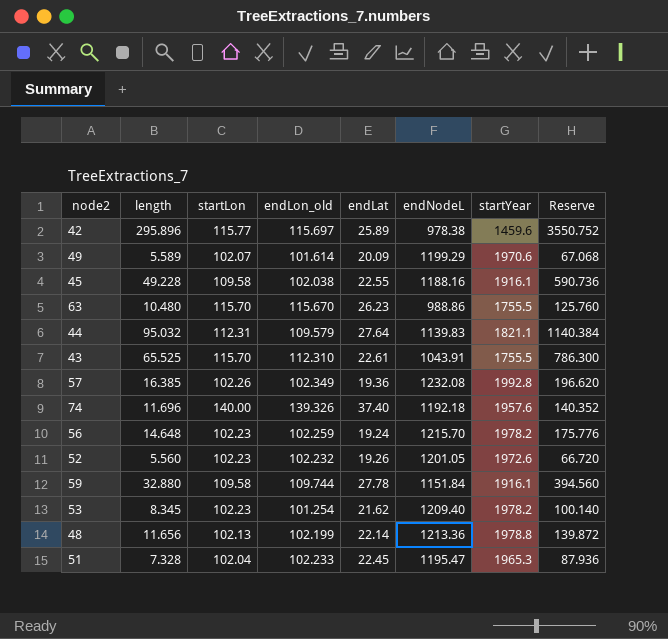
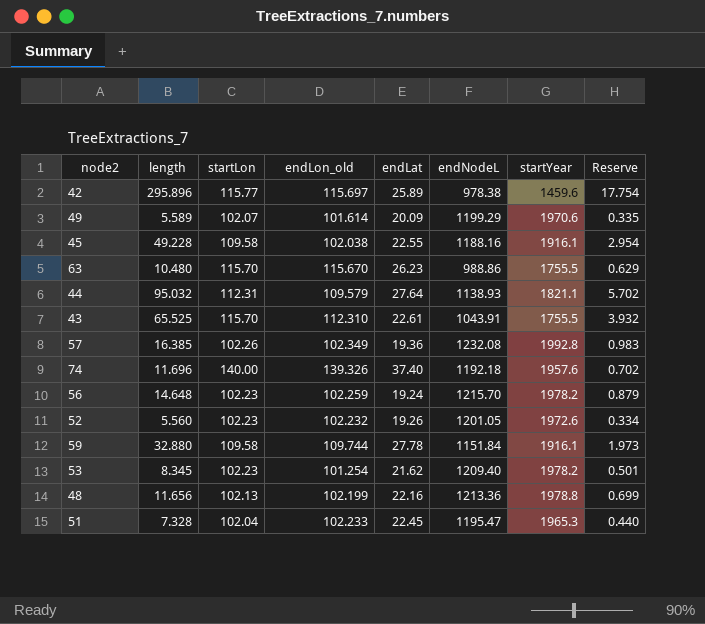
column Reserve | formula: [length] * 12 -> [length] * 0.06
44 | endNodeL: 1139.83 -> 1138.93
48 | endLat: 22.14 -> 22.16

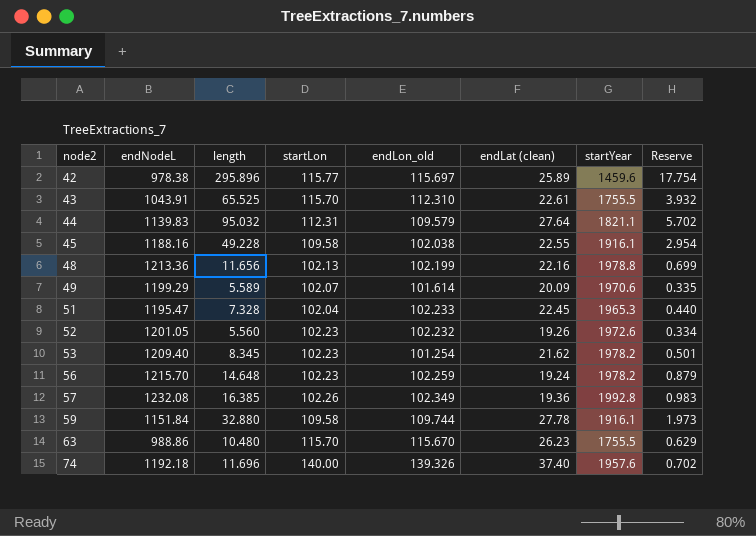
row order: none -> node2 ascending
column endNodeL | position: 6 -> 2
column name: endLat -> endLat (clean)
44 | endNodeL: 1138.93 -> 1139.83

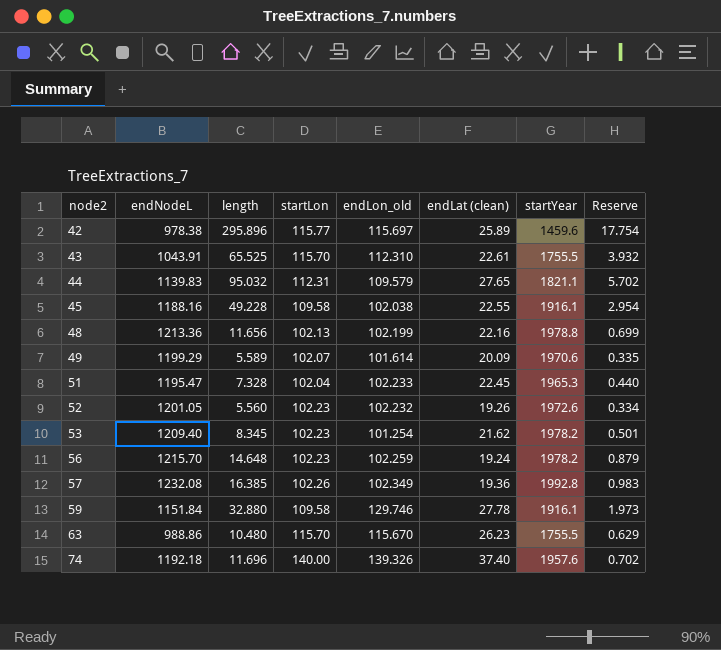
44 | endLat (clean): 27.64 -> 27.65
59 | endLon_old: 109.744 -> 129.746

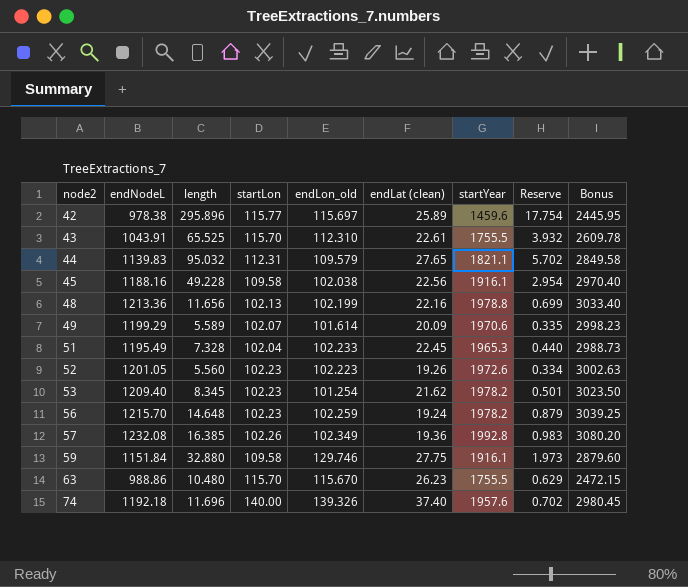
column Bonus | formula: none -> [endNodeL] * 2.5
45 | endLat (clean): 22.55 -> 22.56
51 | endNodeL: 1195.47 -> 1195.49
52 | endLon_old: 102.232 -> 102.223
59 | endLat (clean): 27.78 -> 27.75

